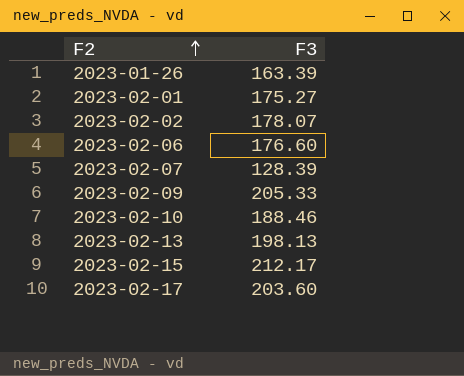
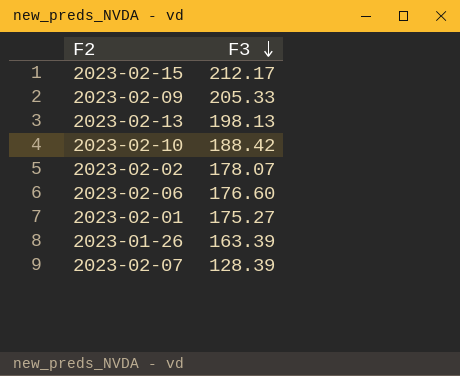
row order: F2 ascending -> F3 descending
row 2023-02-17: 203.60 -> none
2023-02-10 | F3: 188.46 -> 188.42

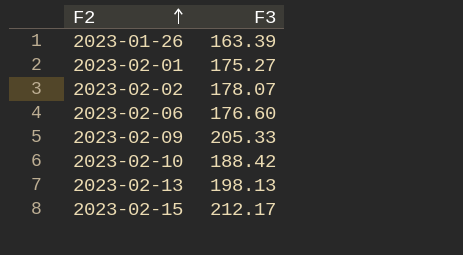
row order: F3 descending -> F2 ascending
row 2023-02-07: 128.39 -> none

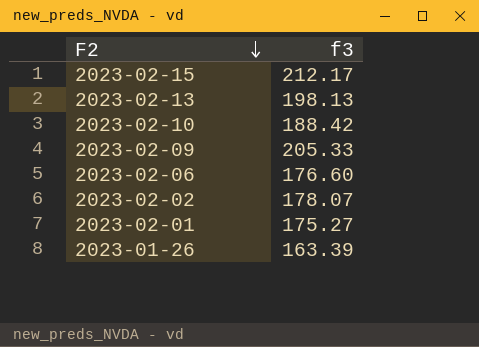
row order: F2 ascending -> F2 descending
column name: F3 -> f3

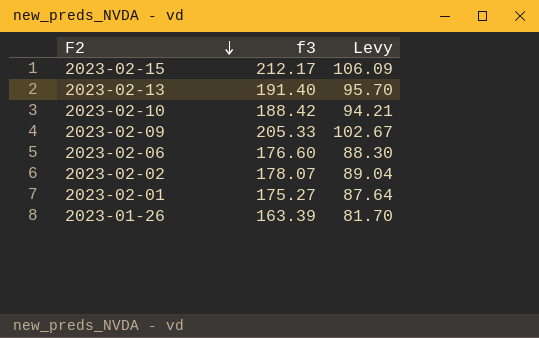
column Levy | formula: none -> [f3] * 0.5
2023-02-13 | f3: 198.13 -> 191.40

